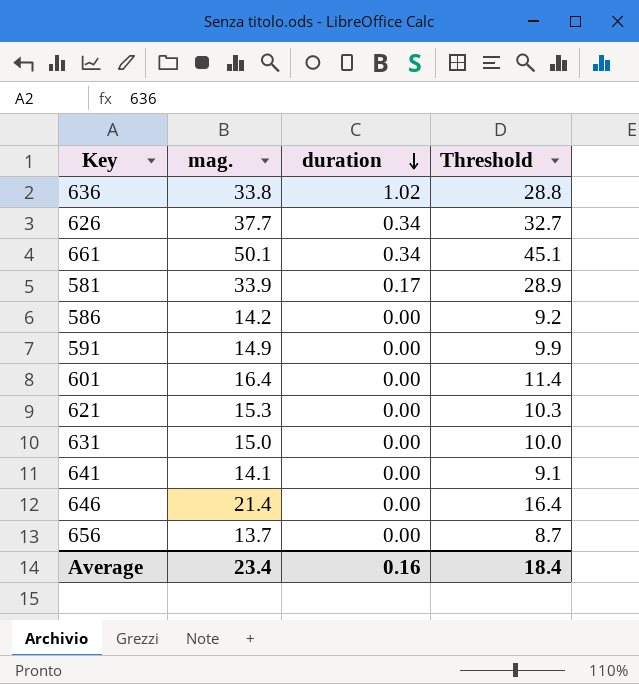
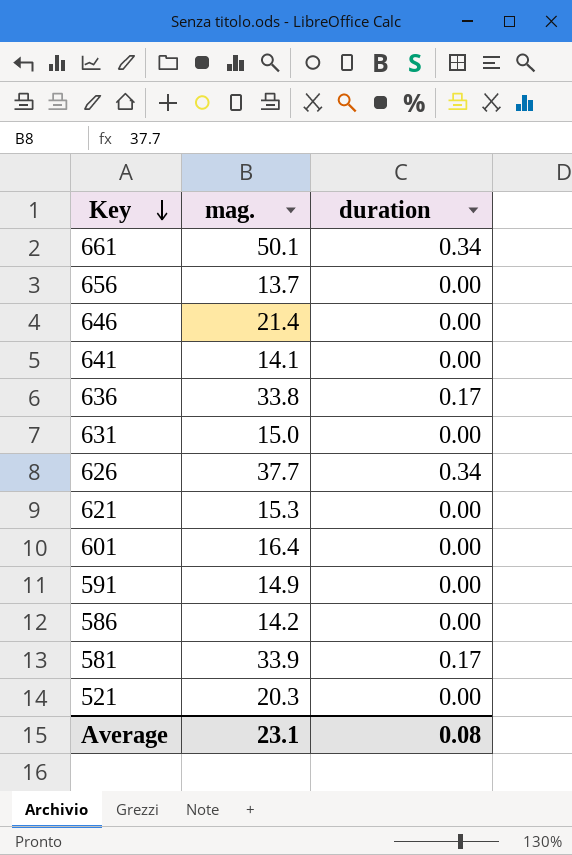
row order: duration descending -> Key descending
column Threshold | formula: [mag.] - 5 -> none
636 | duration: 1.02 -> 0.17
row 521: none -> 20.3 | 0.00
Average | mag.: 23.4 -> 23.1
Average | duration: 0.16 -> 0.08

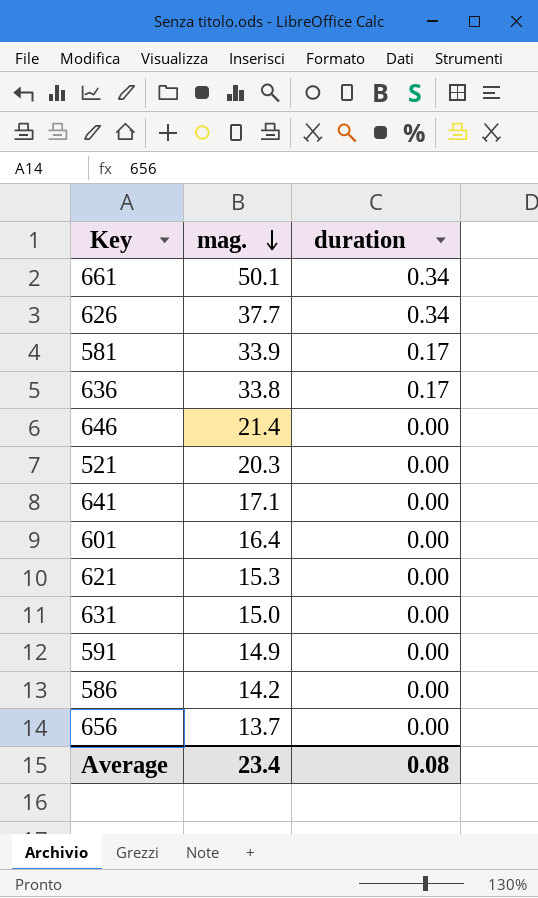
row order: Key descending -> mag. descending
641 | mag.: 14.1 -> 17.1
Average | mag.: 23.1 -> 23.4

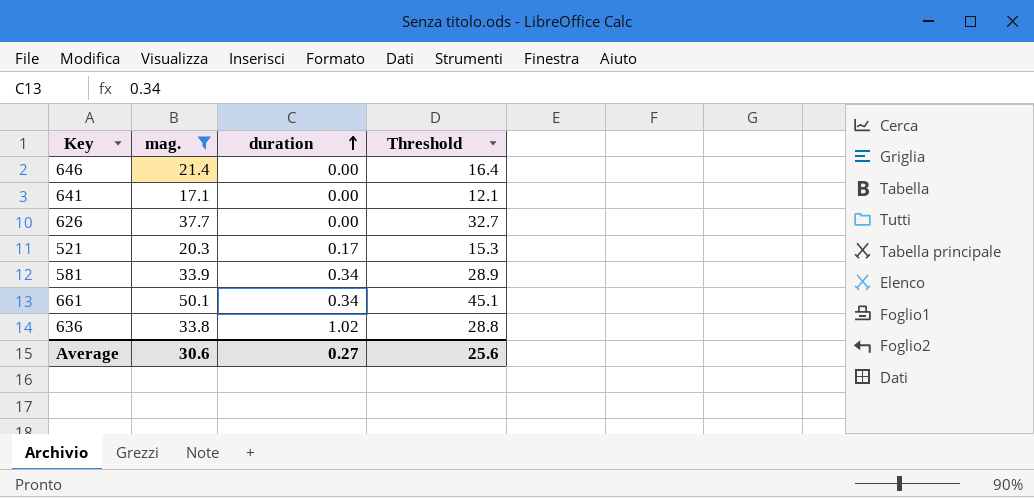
filter: none -> mag. >= 17.1
row order: mag. descending -> duration ascending
column Threshold | formula: none -> [mag.] - 5
626 | duration: 0.34 -> 0.00
521 | duration: 0.00 -> 0.17
581 | duration: 0.17 -> 0.34
636 | duration: 0.17 -> 1.02
Average | mag.: 23.4 -> 30.6
Average | duration: 0.08 -> 0.27

